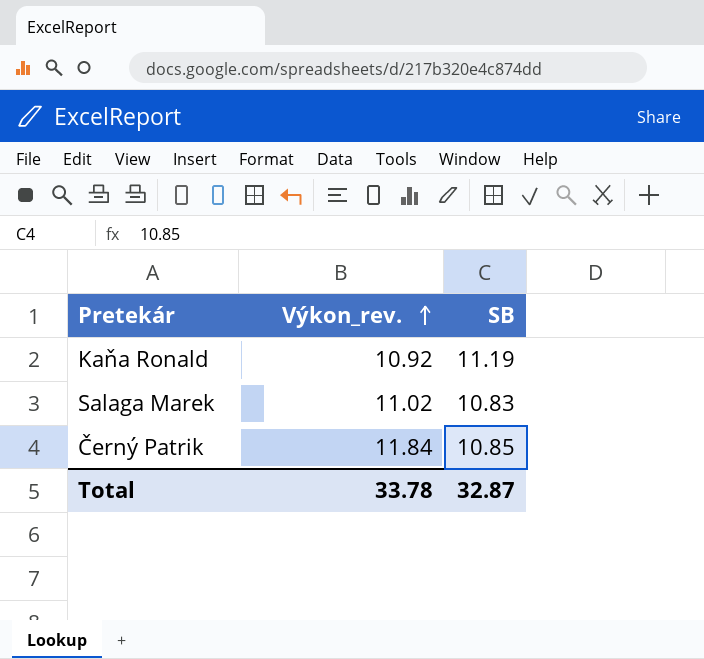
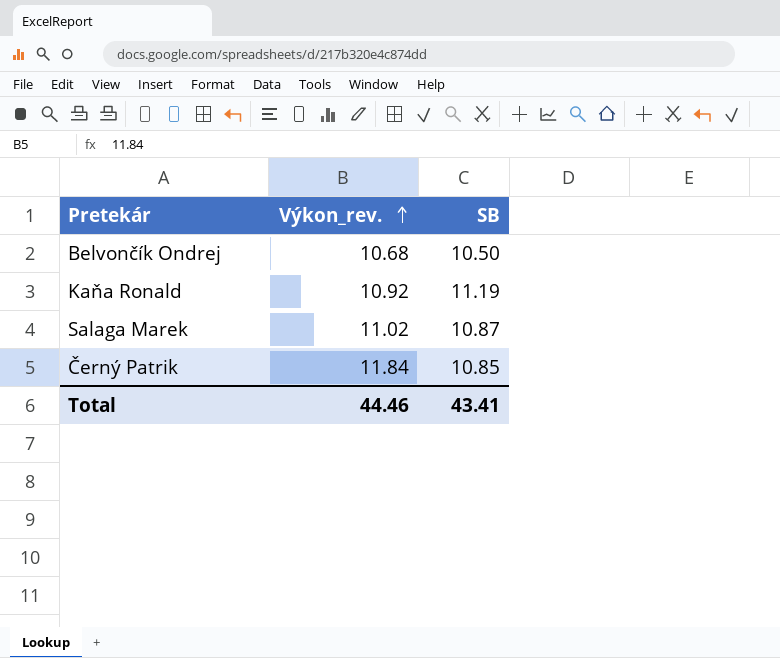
row Belvončík Ondrej: none -> 10.68 | 10.50
Salaga Marek | SB: 10.83 -> 10.87
Total | Výkon_rev.: 33.78 -> 44.46
Total | SB: 32.87 -> 43.41

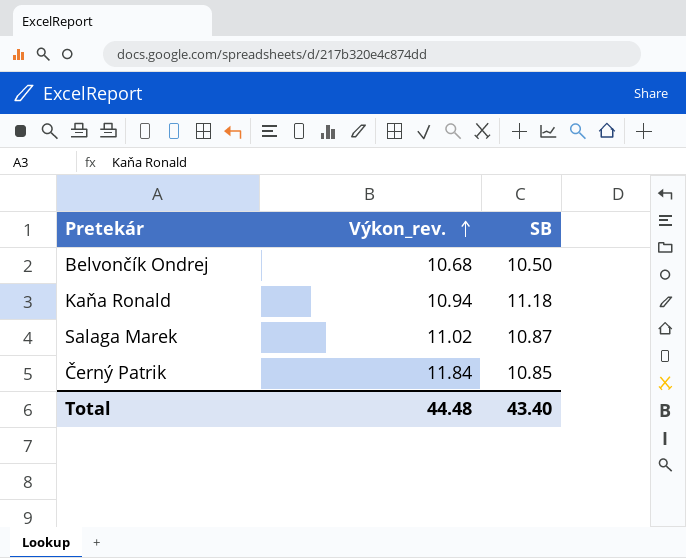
Kaňa Ronald | Výkon_rev.: 10.92 -> 10.94
Kaňa Ronald | SB: 11.19 -> 11.18
Total | Výkon_rev.: 44.46 -> 44.48
Total | SB: 43.41 -> 43.40

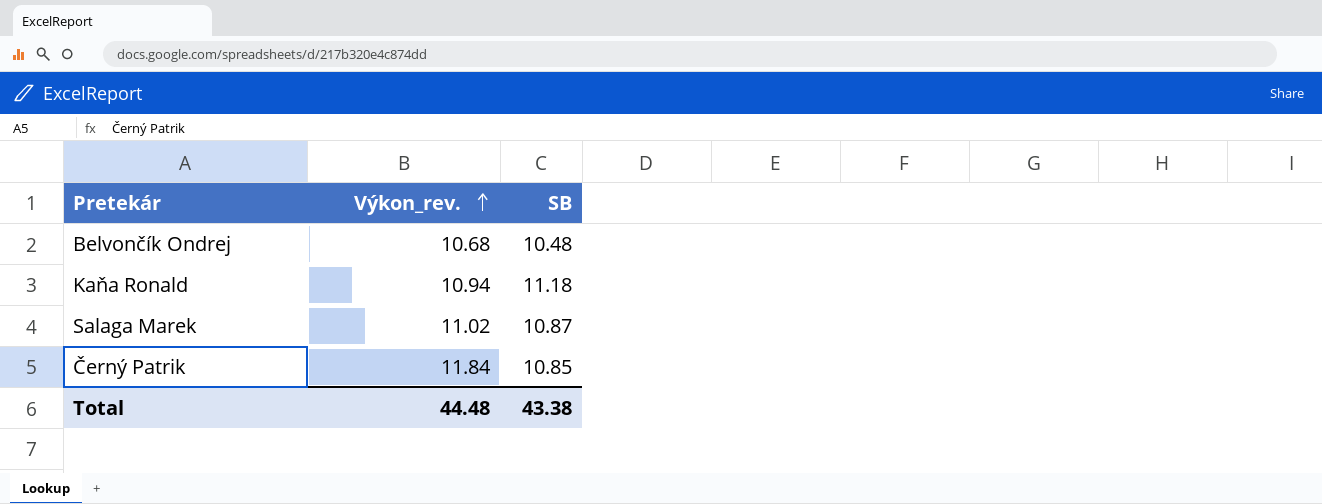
Belvončík Ondrej | SB: 10.50 -> 10.48
Total | SB: 43.40 -> 43.38

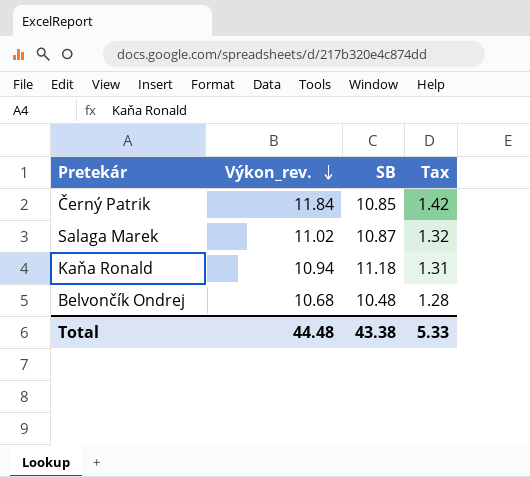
row order: Výkon_rev. ascending -> Výkon_rev. descending
column Tax | formula: none -> [Výkon_rev.] * 0.12

